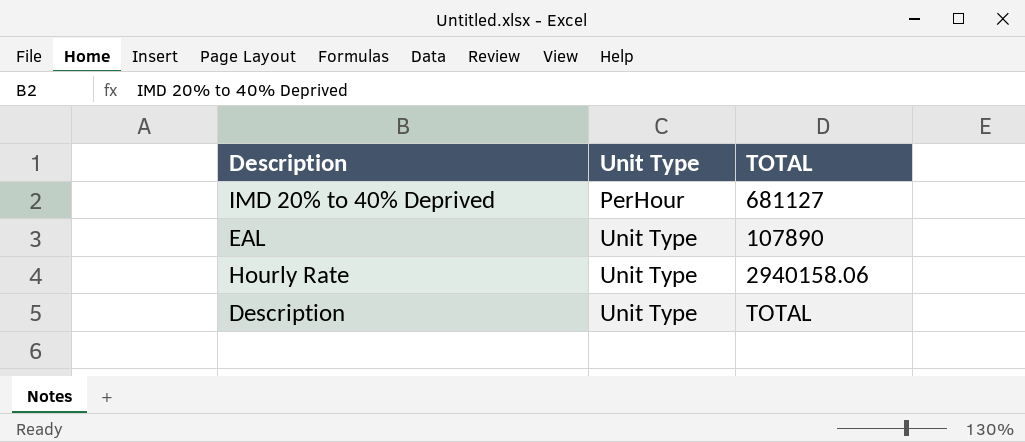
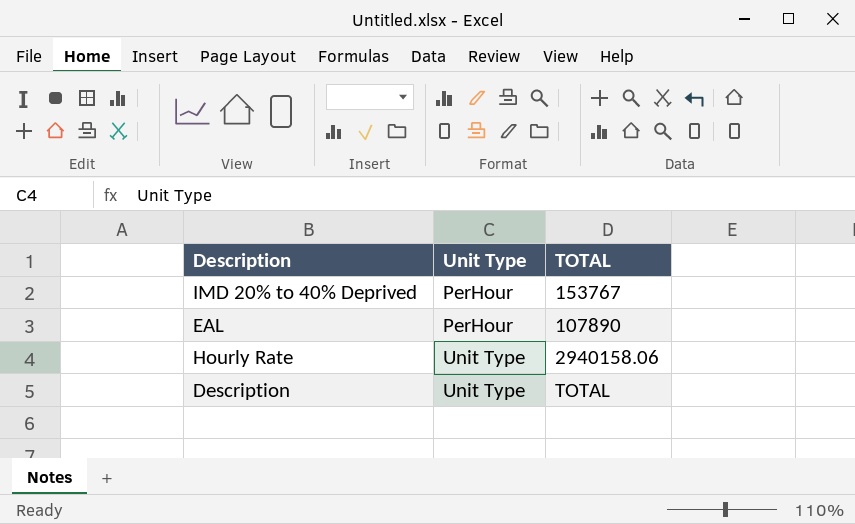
IMD 20% to 40% Deprived | TOTAL: 681127 -> 153767
EAL | Unit Type: Unit Type -> PerHour

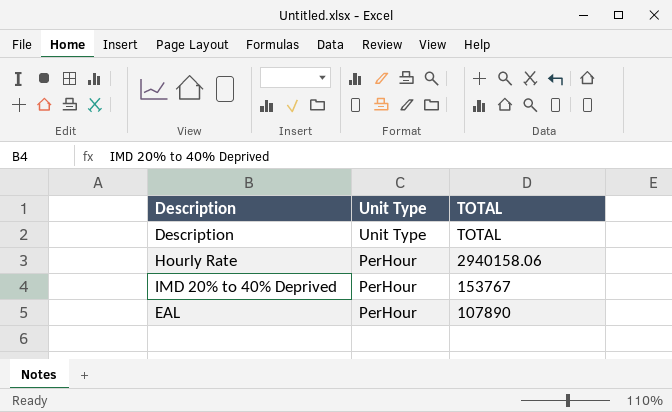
row order: Unit Type ascending -> Unit Type descending
Hourly Rate | Unit Type: Unit Type -> PerHour

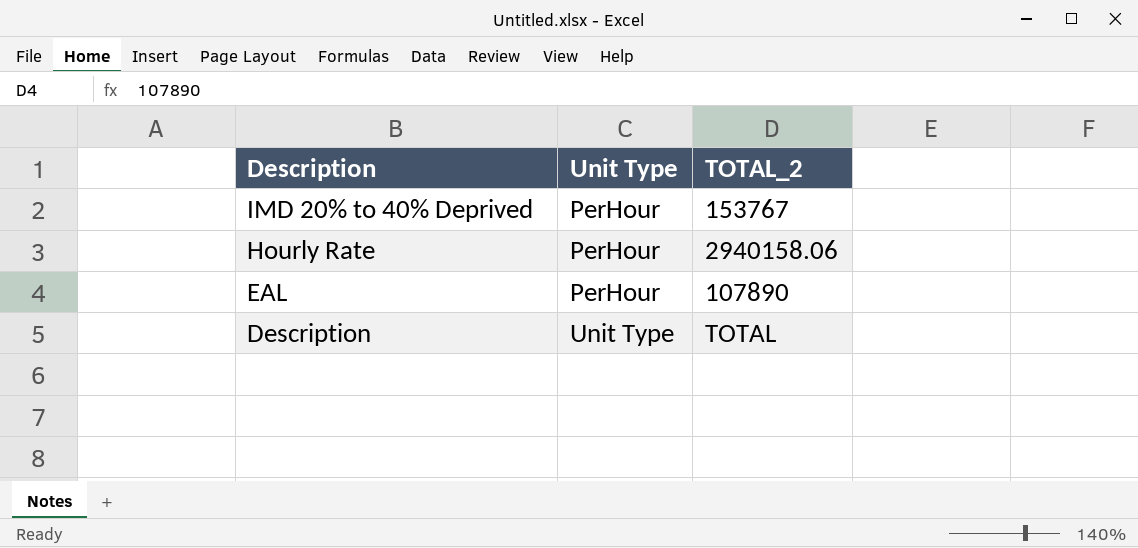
row order: Unit Type descending -> Description descending
column name: TOTAL -> TOTAL_2

